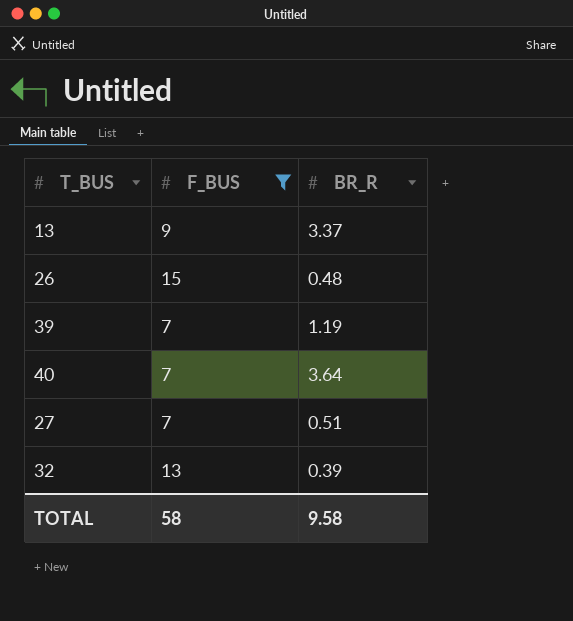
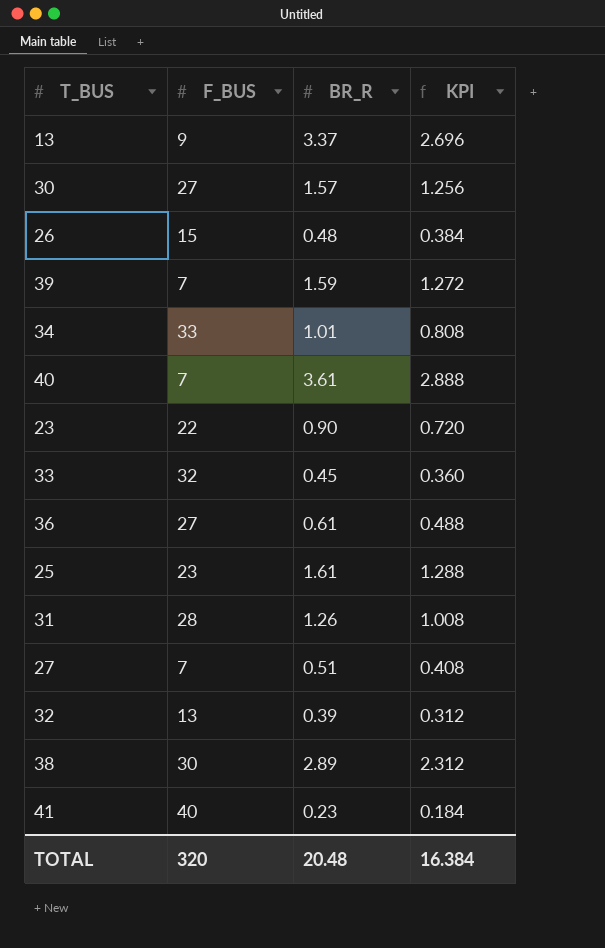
filter: F_BUS <= 15 -> none
column KPI | formula: none -> [BR_R] * 0.8
39 | BR_R: 1.19 -> 1.59
40 | BR_R: 3.64 -> 3.61
TOTAL | F_BUS: 58 -> 320
TOTAL | BR_R: 9.58 -> 20.48

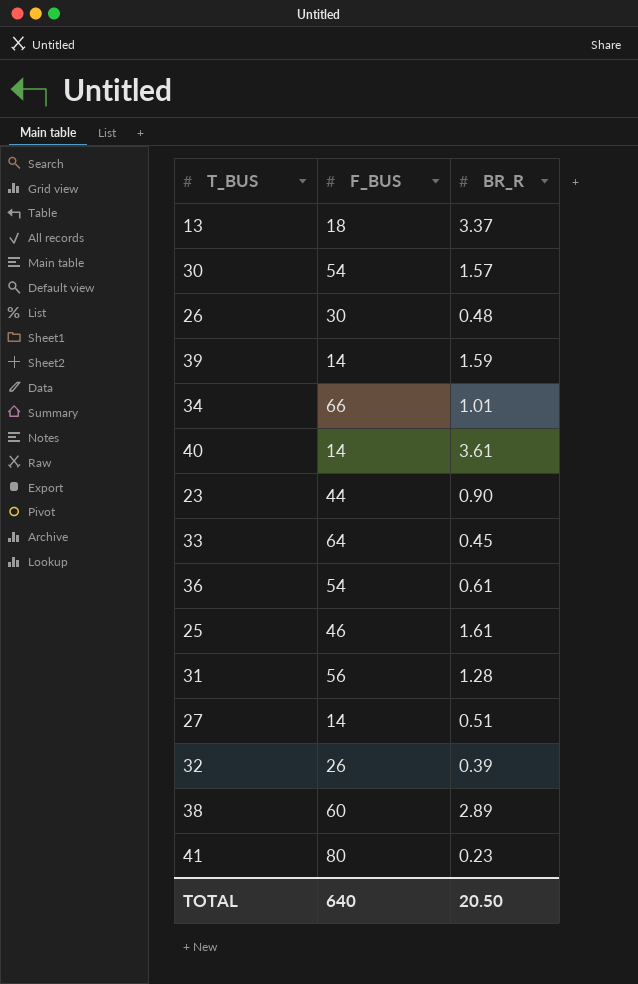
column KPI | formula: [BR_R] * 0.8 -> none
13 | F_BUS: 9 -> 18
30 | F_BUS: 27 -> 54
26 | F_BUS: 15 -> 30
39 | F_BUS: 7 -> 14
34 | F_BUS: 33 -> 66
40 | F_BUS: 7 -> 14
23 | F_BUS: 22 -> 44
33 | F_BUS: 32 -> 64
36 | F_BUS: 27 -> 54
25 | F_BUS: 23 -> 46
31 | F_BUS: 28 -> 56
31 | BR_R: 1.26 -> 1.28
27 | F_BUS: 7 -> 14
32 | F_BUS: 13 -> 26
38 | F_BUS: 30 -> 60
41 | F_BUS: 40 -> 80
TOTAL | F_BUS: 320 -> 640
TOTAL | BR_R: 20.48 -> 20.50

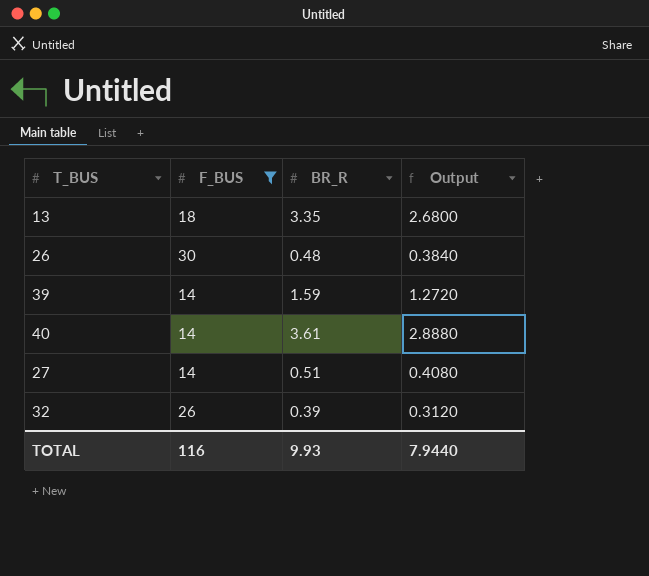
filter: none -> F_BUS <= 30
column Output | formula: none -> [BR_R] * 0.8
13 | BR_R: 3.37 -> 3.35
TOTAL | F_BUS: 640 -> 116
TOTAL | BR_R: 20.50 -> 9.93

